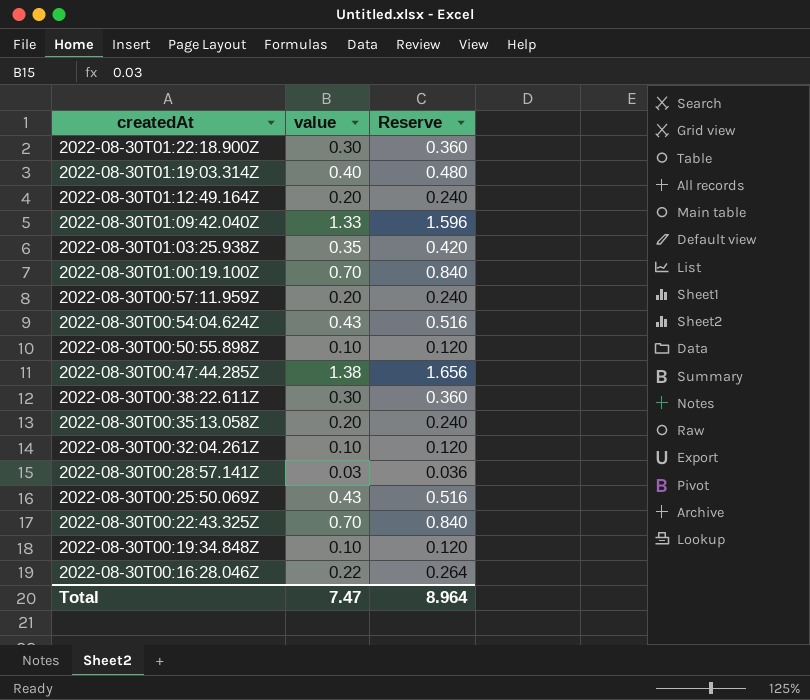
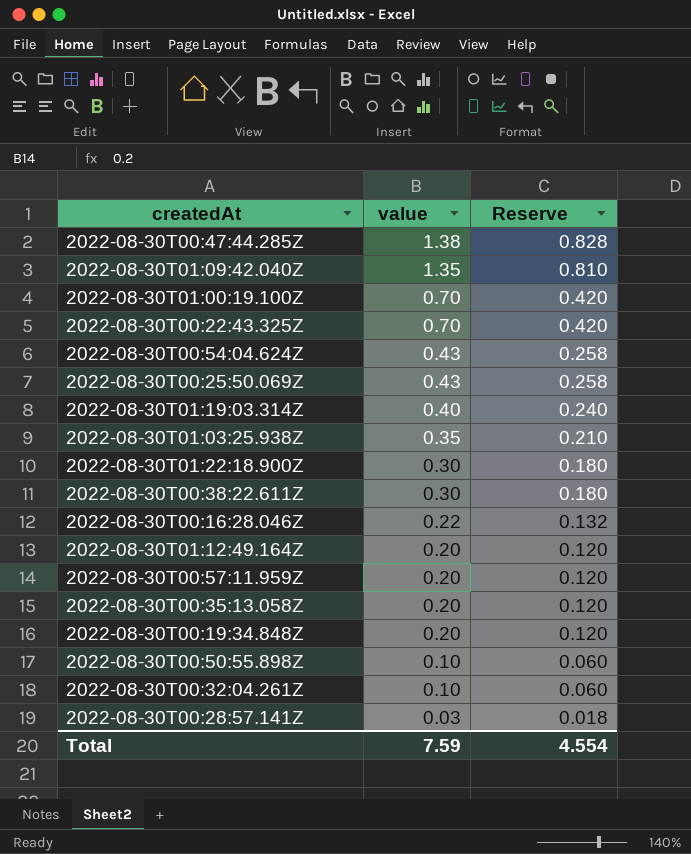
row order: createdAt descending -> value descending
column Reserve | formula: [value] * 1.2 -> [value] * 0.6
2022-08-30T01:09:42.040Z | value: 1.33 -> 1.35
2022-08-30T00:19:34.848Z | value: 0.10 -> 0.20
Total | value: 7.47 -> 7.59
Total | Reserve: 8.964 -> 4.554

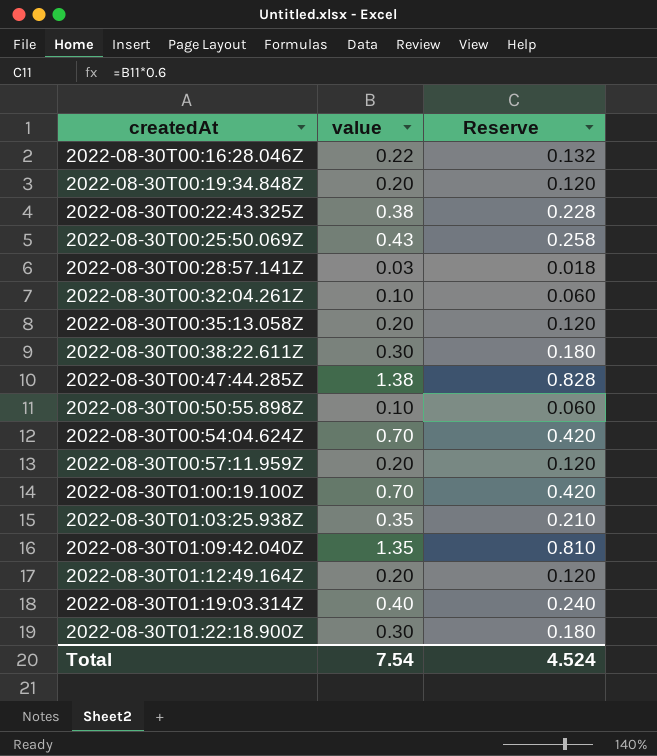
row order: value descending -> createdAt ascending
2022-08-30T00:22:43.325Z | value: 0.70 -> 0.38
2022-08-30T00:22:43.325Z | Reserve: 0.420 -> 0.228
2022-08-30T00:54:04.624Z | value: 0.43 -> 0.70
2022-08-30T00:54:04.624Z | Reserve: 0.258 -> 0.420
Total | value: 7.59 -> 7.54
Total | Reserve: 4.554 -> 4.524

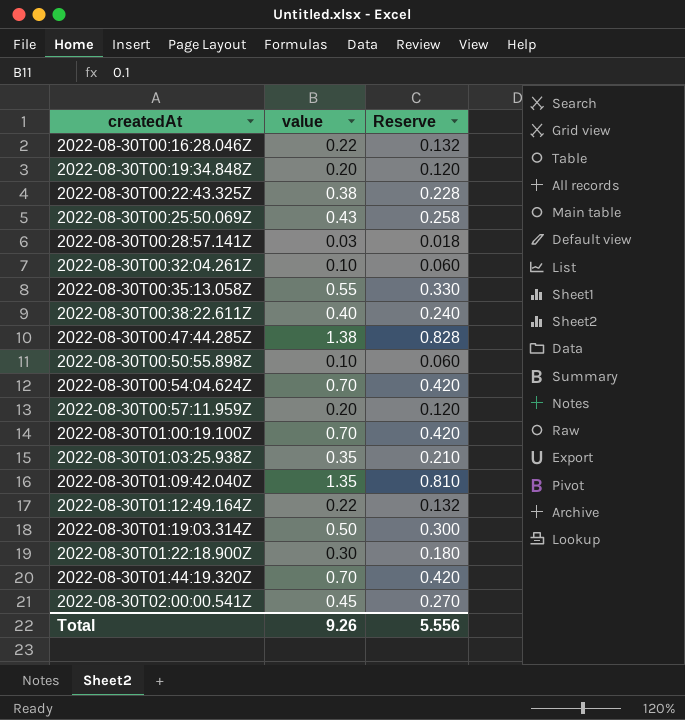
2022-08-30T00:35:13.058Z | value: 0.20 -> 0.55
2022-08-30T00:35:13.058Z | Reserve: 0.120 -> 0.330
2022-08-30T00:38:22.611Z | value: 0.30 -> 0.40
2022-08-30T00:38:22.611Z | Reserve: 0.180 -> 0.240
2022-08-30T01:12:49.164Z | value: 0.20 -> 0.22
2022-08-30T01:12:49.164Z | Reserve: 0.120 -> 0.132
2022-08-30T01:19:03.314Z | value: 0.40 -> 0.50
2022-08-30T01:19:03.314Z | Reserve: 0.240 -> 0.300
row 2022-08-30T01:44:19.320Z: none -> 0.70 | 0.420
row 2022-08-30T02:00:00.541Z: none -> 0.45 | 0.270
Total | value: 7.54 -> 9.26
Total | Reserve: 4.524 -> 5.556

